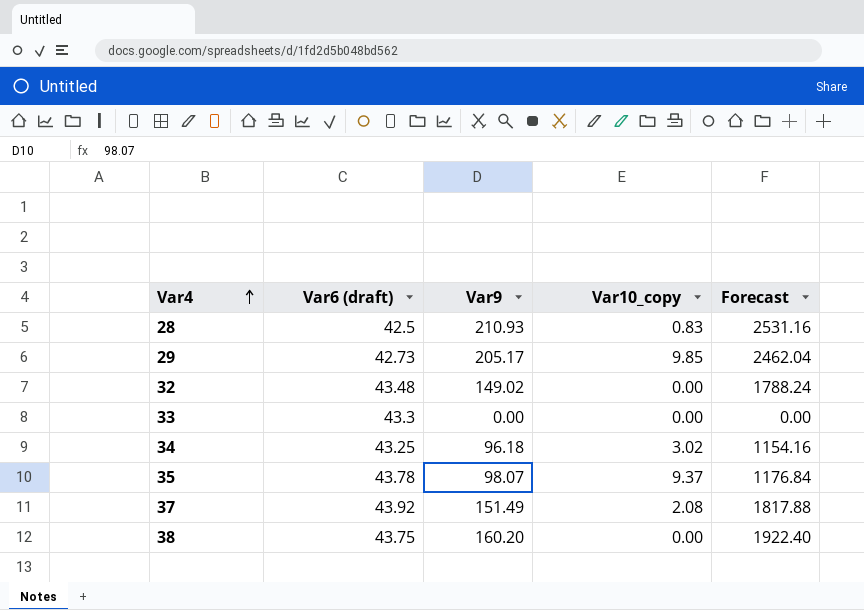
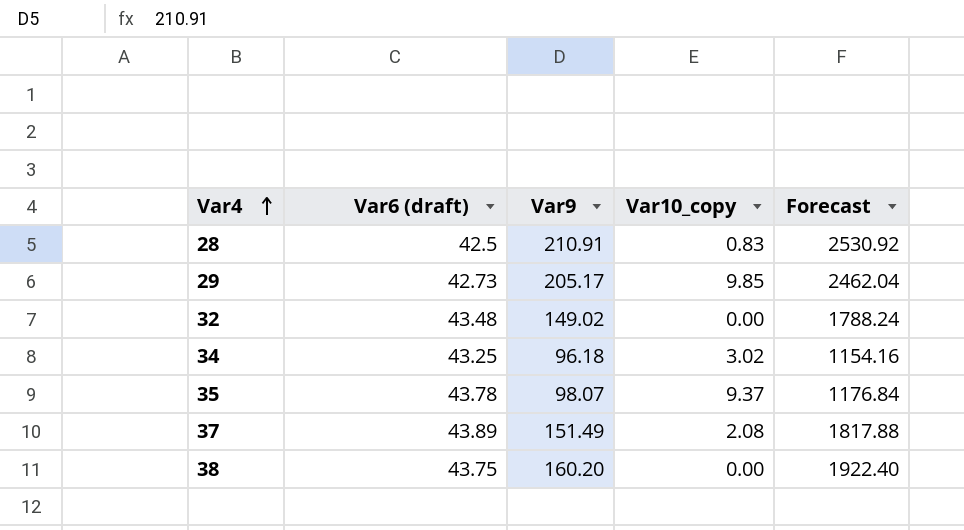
row 33: 43.3 | 0.00 | 0.00 | 0.00 -> none
28 | Var9: 210.93 -> 210.91
28 | Forecast: 2531.16 -> 2530.92
37 | Var6 (draft): 43.92 -> 43.89

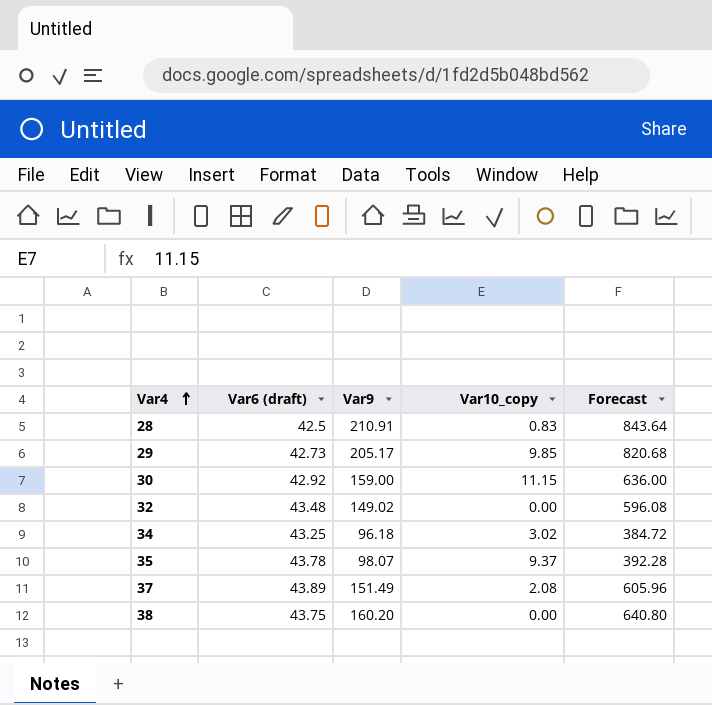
column Forecast | formula: [Var9] * 12 -> [Var9] * 4
row 30: none -> 42.92 | 159.00 | 11.15 | 636.00

